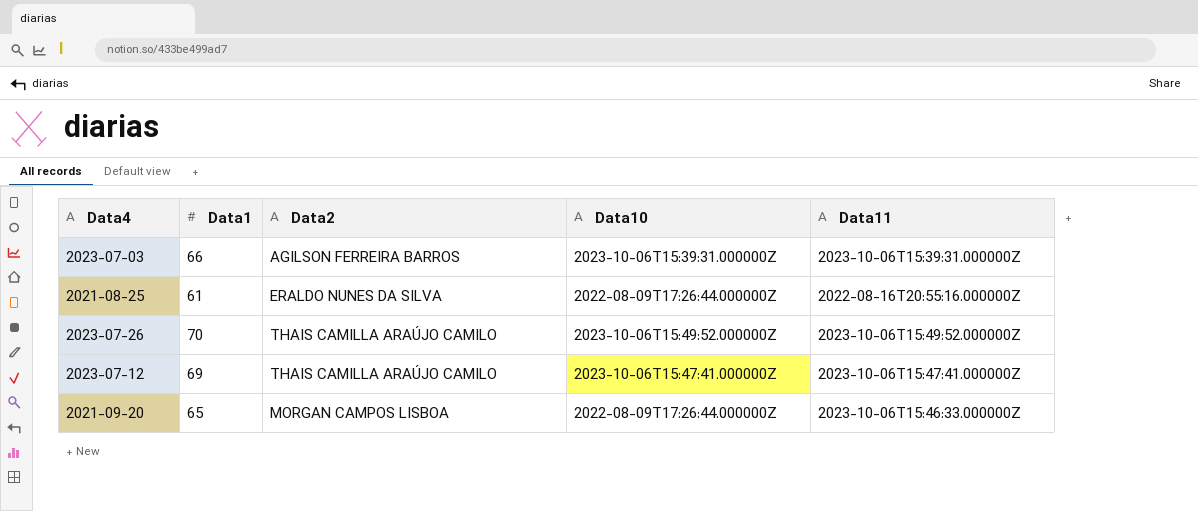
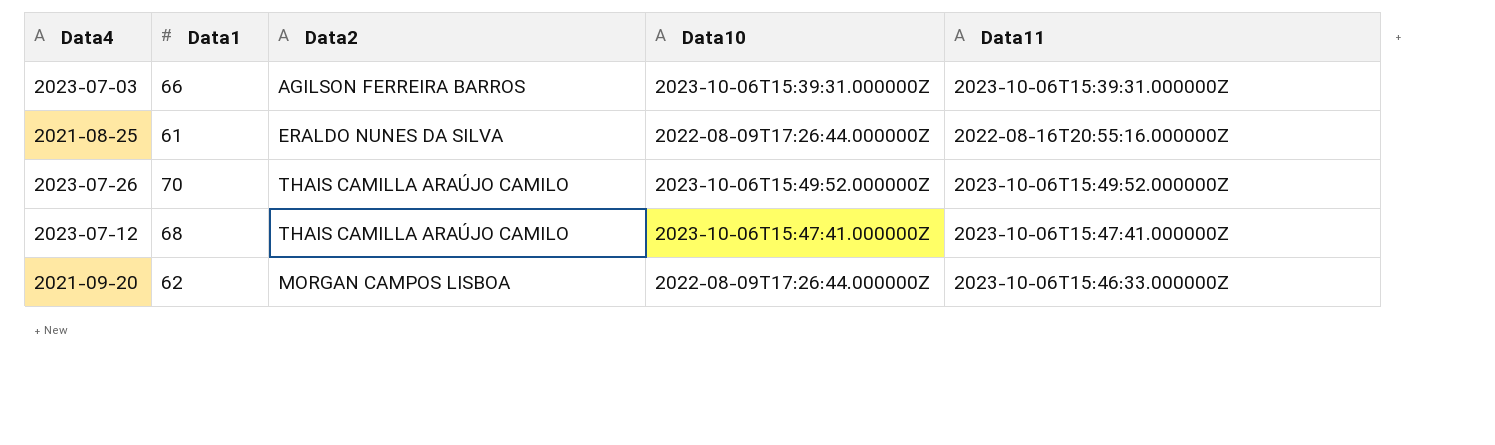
2023-07-12 | Data1: 69 -> 68
2021-09-20 | Data1: 65 -> 62

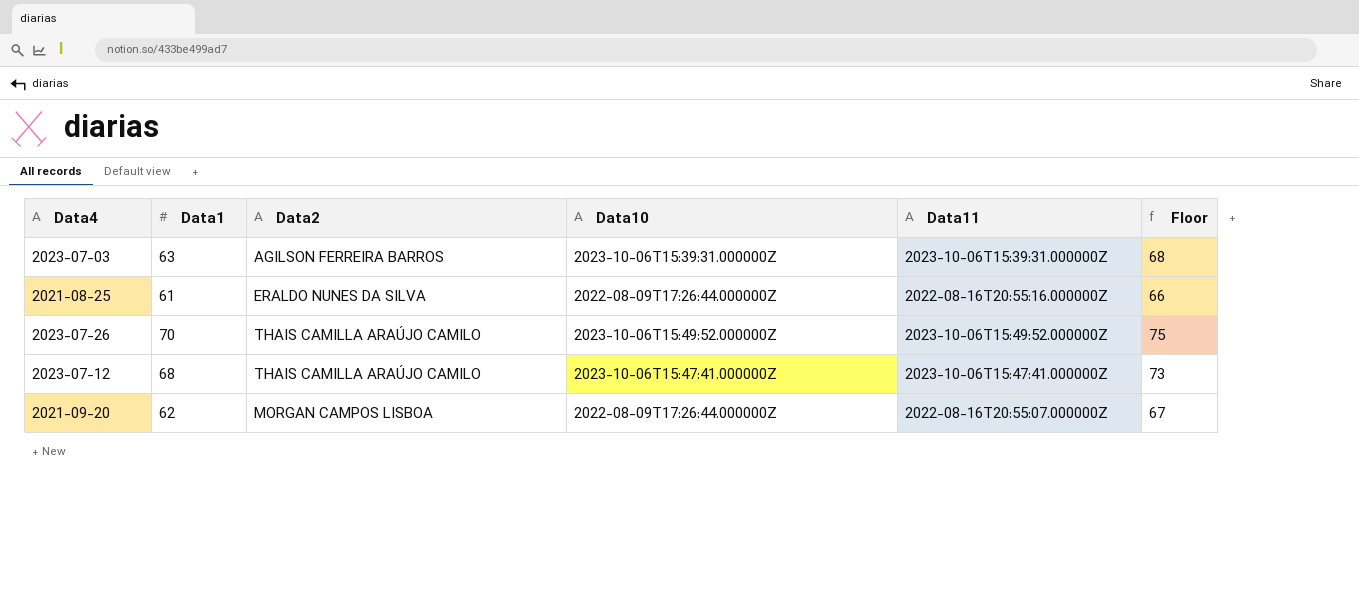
column Floor | formula: none -> [Data1] + 5
2023-07-03 | Data1: 66 -> 63
2021-09-20 | Data11: 2023-10-06T15:46:33.000000Z -> 2022-08-16T20:55:07.000000Z

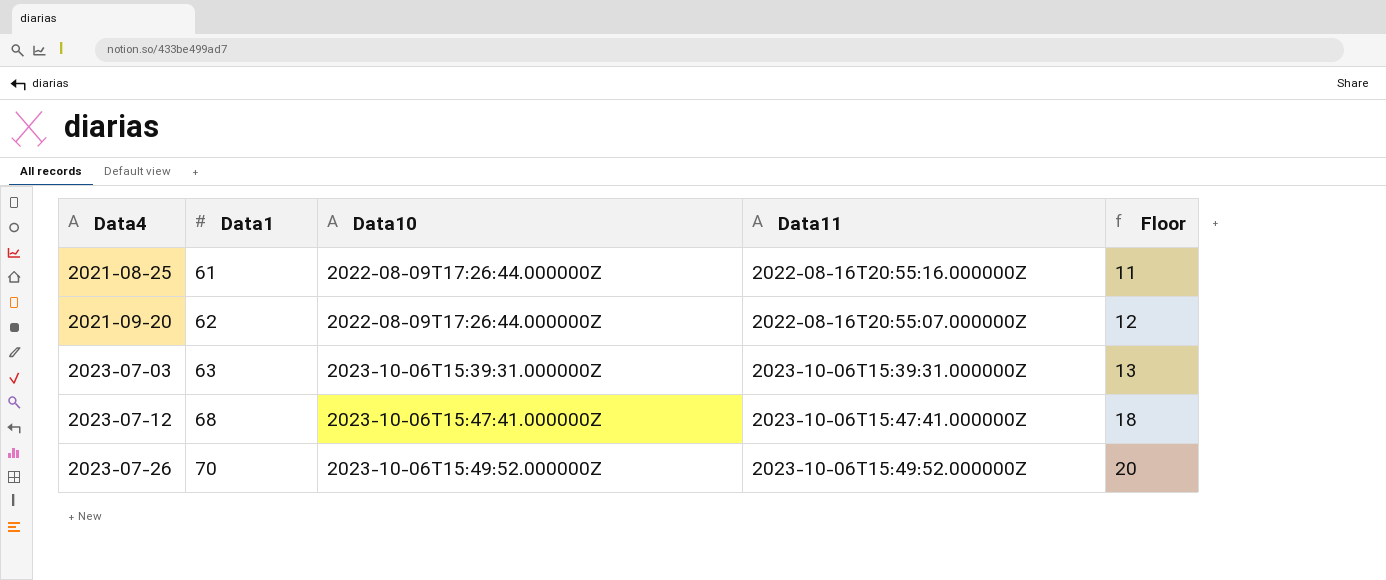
row order: none -> Data4 ascending
column Data2 | position: 3 -> none
column Floor | formula: [Data1] + 5 -> [Data1] - 50

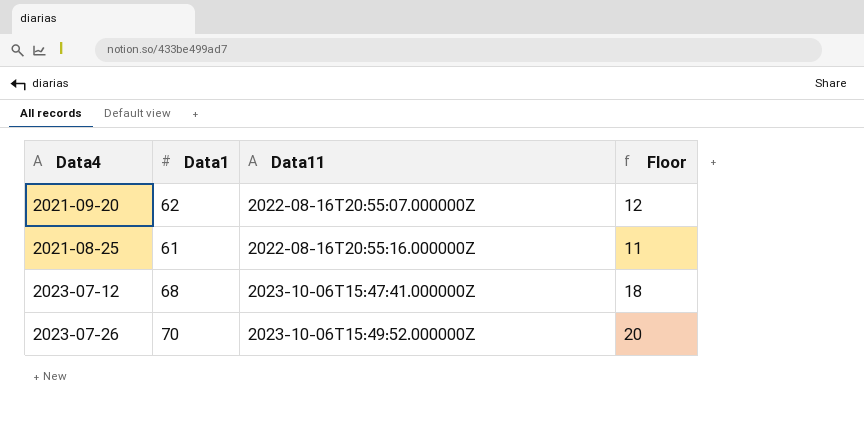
row order: Data4 ascending -> Data11 ascending
column Data10 | position: 3 -> none
row 2023-07-03: 63 | 2023-10-06T15:39:31.000000Z | 2023-10-06T15:39:31.000000Z | 13 -> none

